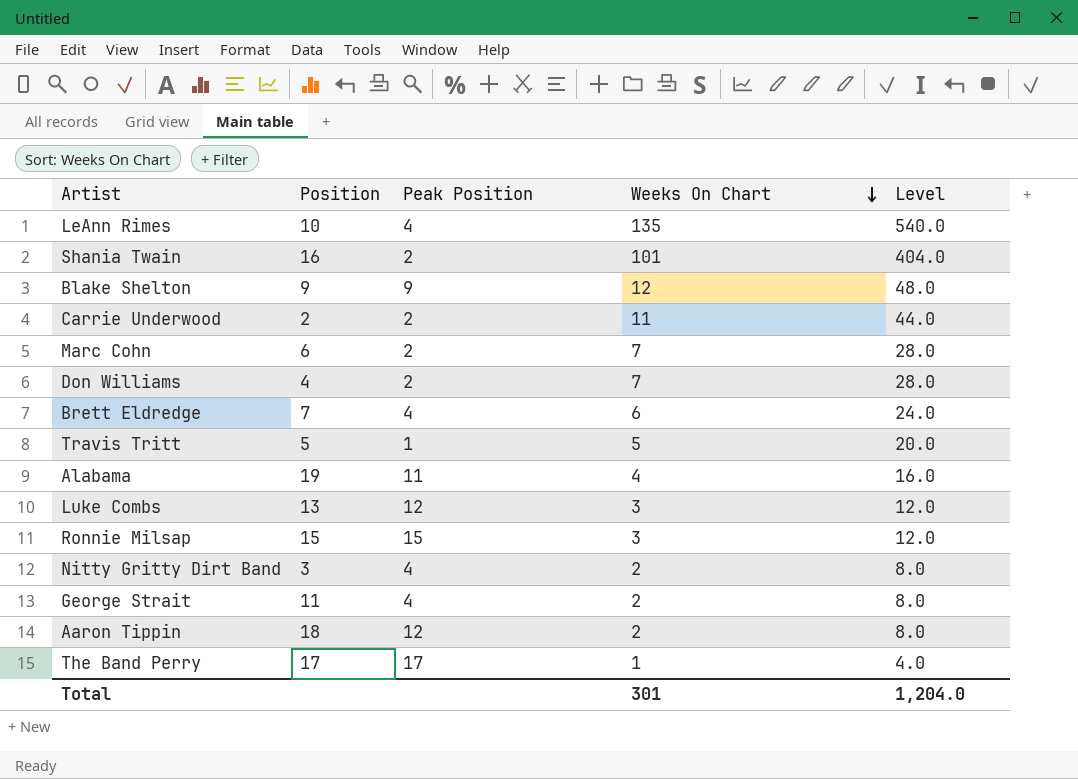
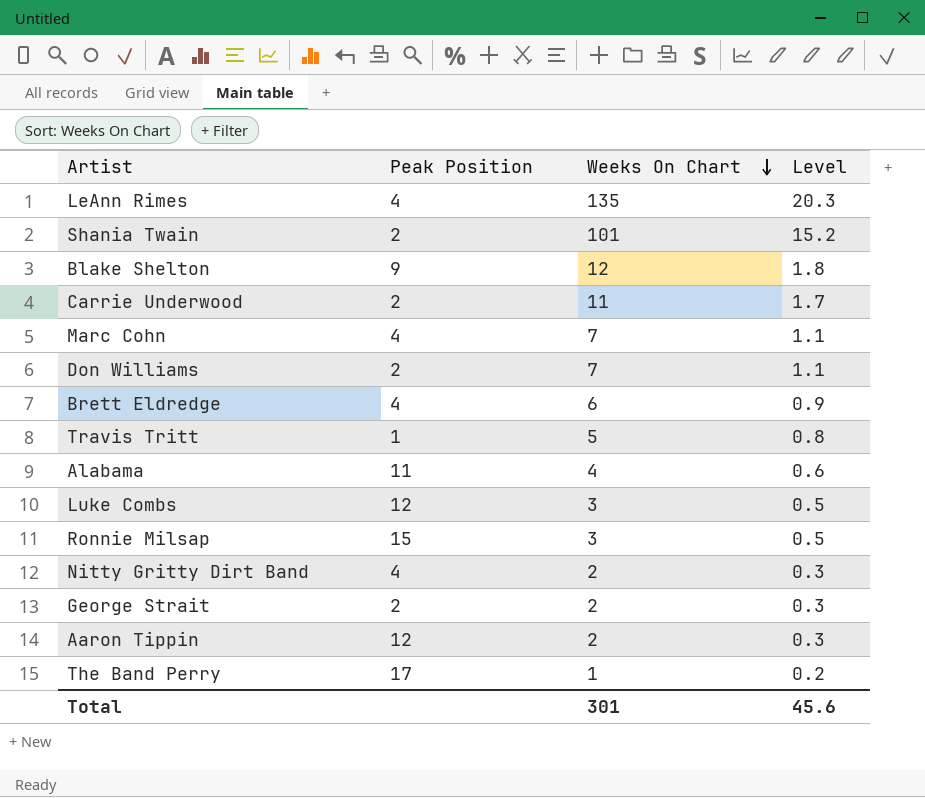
column Position | position: 2 -> none
column Level | formula: [Weeks On Chart] * 4 -> [Weeks On Chart] * 0.15
Marc Cohn | Peak Position: 2 -> 4
George Strait | Peak Position: 4 -> 2
Total | Level: 1,204.0 -> 45.6

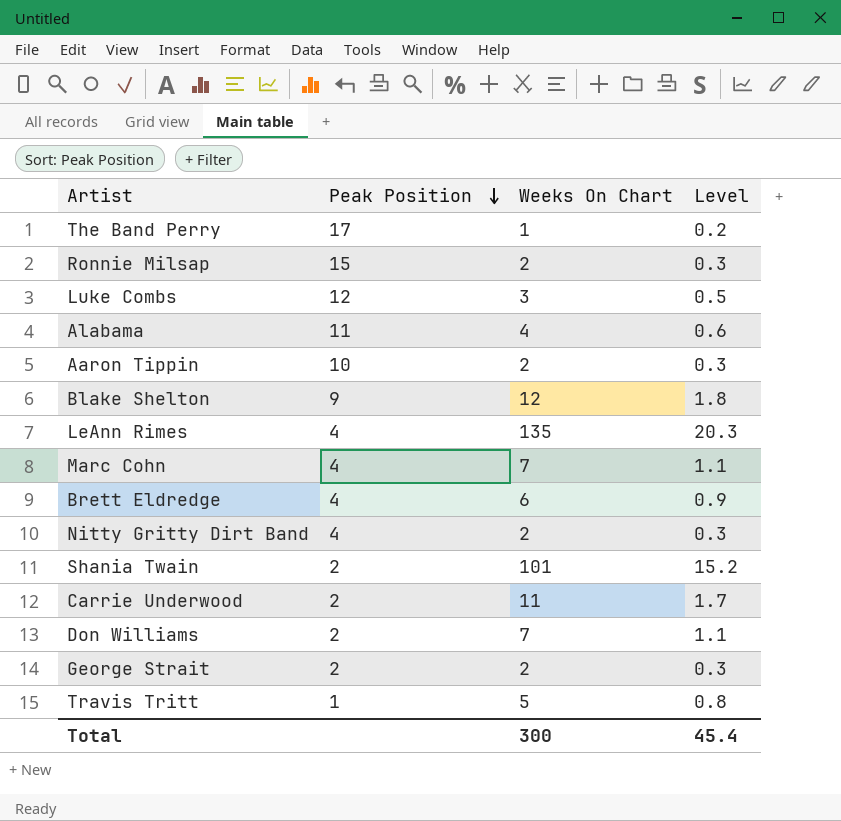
row order: Weeks On Chart descending -> Peak Position descending
Ronnie Milsap | Weeks On Chart: 3 -> 2
Ronnie Milsap | Level: 0.5 -> 0.3
Aaron Tippin | Peak Position: 12 -> 10
Total | Weeks On Chart: 301 -> 300
Total | Level: 45.6 -> 45.4

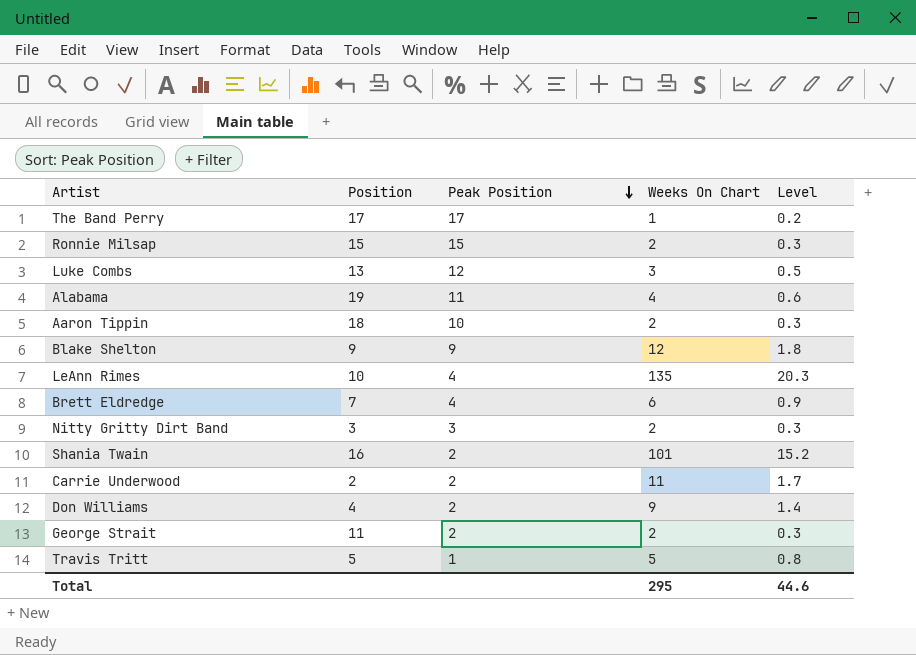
column Position | position: none -> 2
row Marc Cohn: 4 | 7 | 1.1 -> none
Nitty Gritty Dirt Band | Peak Position: 4 -> 3
Don Williams | Weeks On Chart: 7 -> 9
Don Williams | Level: 1.1 -> 1.4
Total | Weeks On Chart: 300 -> 295
Total | Level: 45.4 -> 44.6

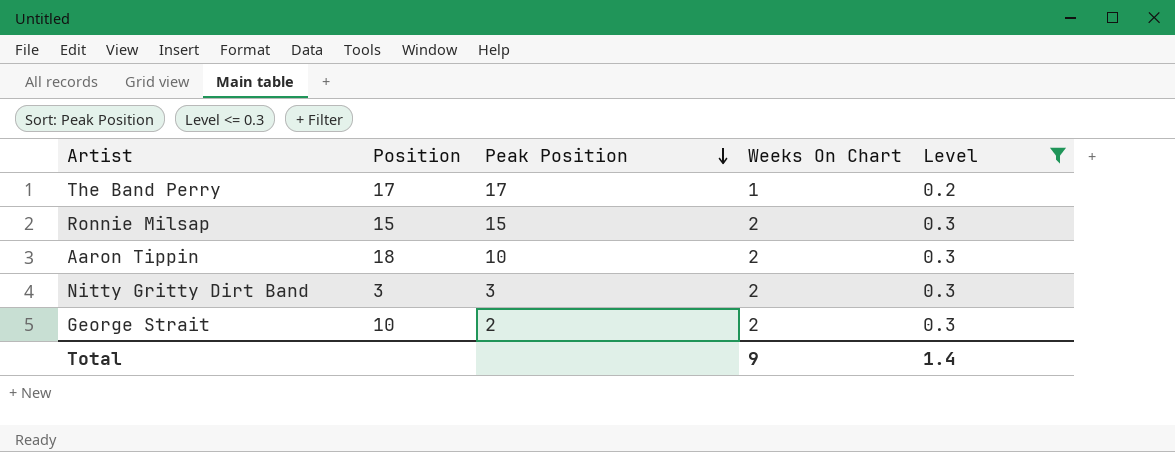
filter: none -> Level <= 0.3
George Strait | Position: 11 -> 10
Total | Weeks On Chart: 295 -> 9
Total | Level: 44.6 -> 1.4

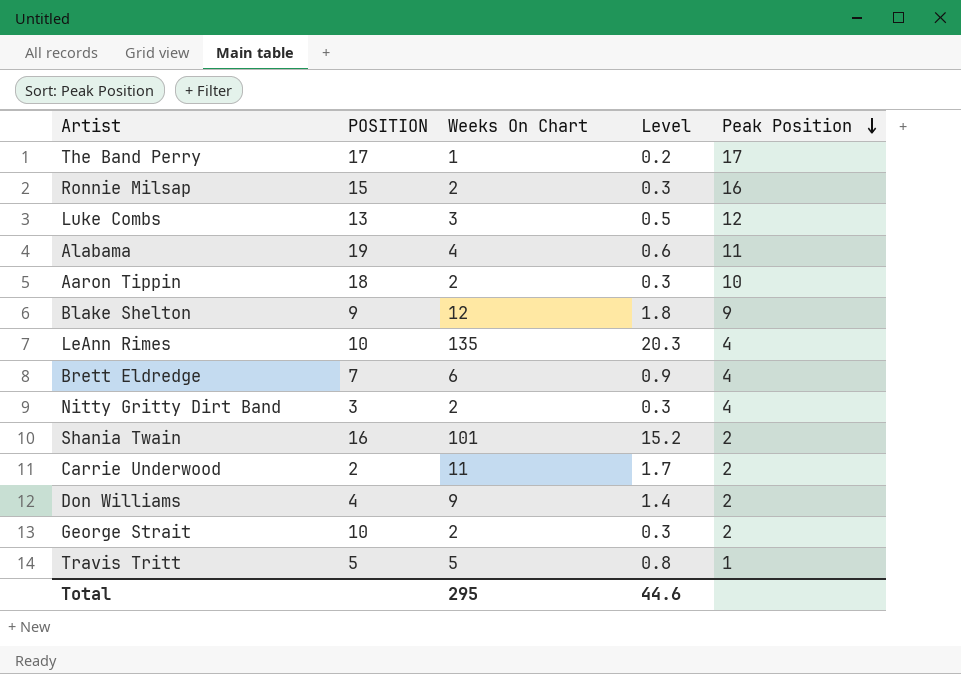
filter: Level <= 0.3 -> none
column name: Position -> POSITION
column Peak Position | position: 3 -> 5
Ronnie Milsap | Peak Position: 15 -> 16
Nitty Gritty Dirt Band | Peak Position: 3 -> 4
Total | Weeks On Chart: 9 -> 295
Total | Level: 1.4 -> 44.6

